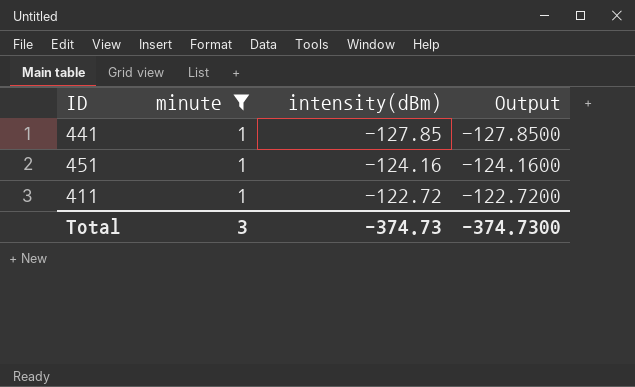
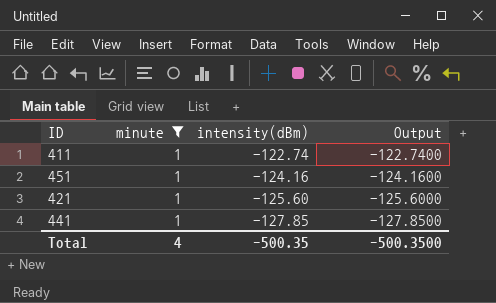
row order: intensity(dBm) ascending -> intensity(dBm) descending
411 | intensity(dBm): -122.72 -> -122.74
411 | Output: -122.7200 -> -122.7400
row 421: none -> 1 | -125.60 | -125.6000
Total | minute: 3 -> 4
Total | intensity(dBm): -374.73 -> -500.35
Total | Output: -374.7300 -> -500.3500

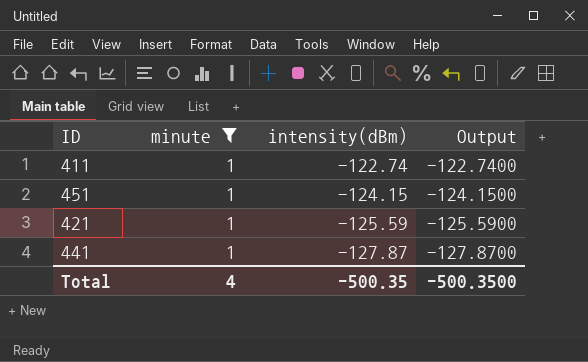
451 | intensity(dBm): -124.16 -> -124.15
451 | Output: -124.1600 -> -124.1500
421 | intensity(dBm): -125.60 -> -125.59
421 | Output: -125.6000 -> -125.5900
441 | intensity(dBm): -127.85 -> -127.87
441 | Output: -127.8500 -> -127.8700

